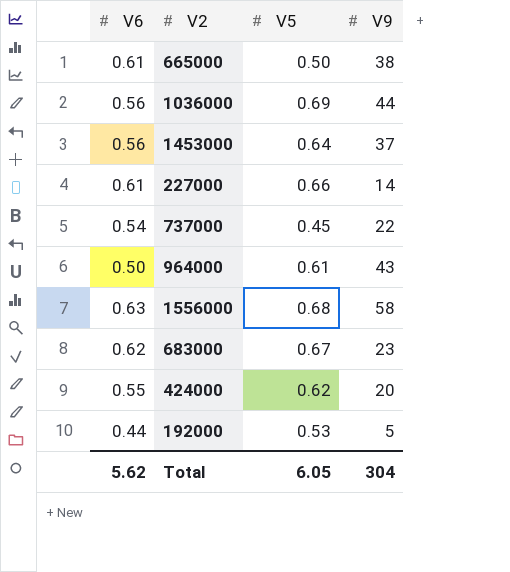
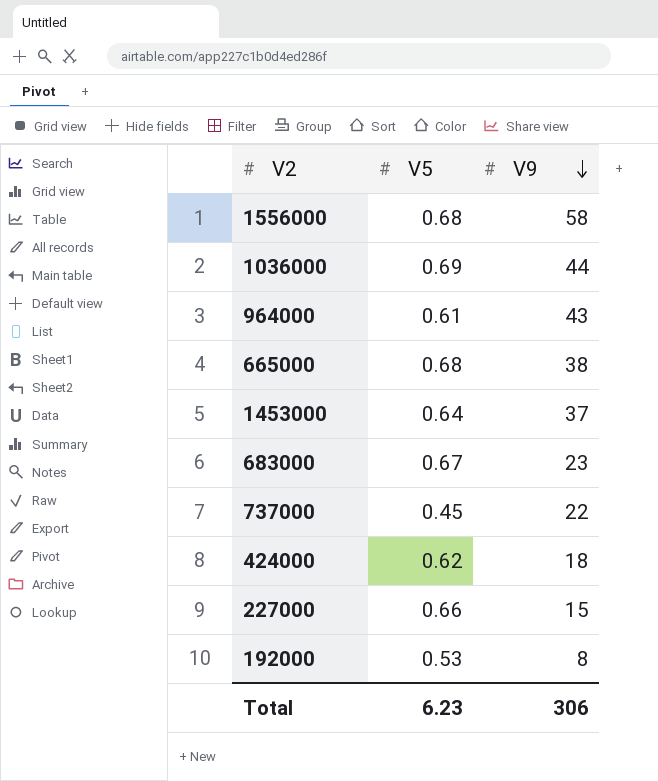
row order: none -> V9 descending
column V6 | position: 1 -> none
665000 | V5: 0.50 -> 0.68
424000 | V9: 20 -> 18
227000 | V9: 14 -> 15
192000 | V9: 5 -> 8
Total | V5: 6.05 -> 6.23
Total | V9: 304 -> 306

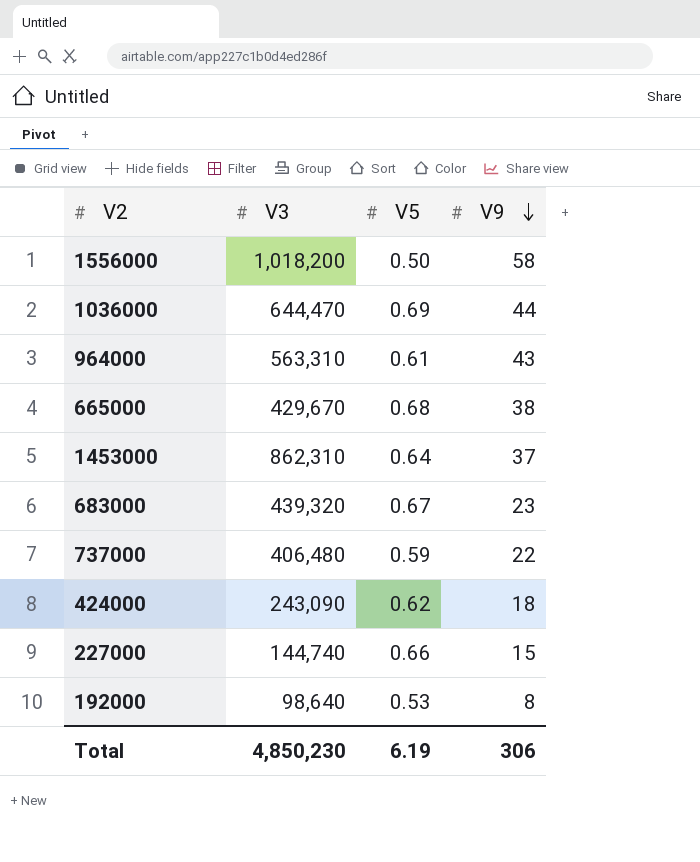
column V3 | position: none -> 2
1556000 | V5: 0.68 -> 0.50
737000 | V5: 0.45 -> 0.59
Total | V5: 6.23 -> 6.19

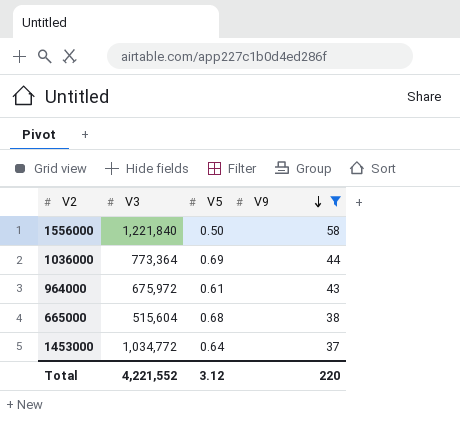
filter: none -> V9 >= 37
1556000 | V3: 1,018,200 -> 1,221,840
1036000 | V3: 644,470 -> 773,364
964000 | V3: 563,310 -> 675,972
665000 | V3: 429,670 -> 515,604
1453000 | V3: 862,310 -> 1,034,772
Total | V3: 4,850,230 -> 4,221,552
Total | V5: 6.19 -> 3.12
Total | V9: 306 -> 220

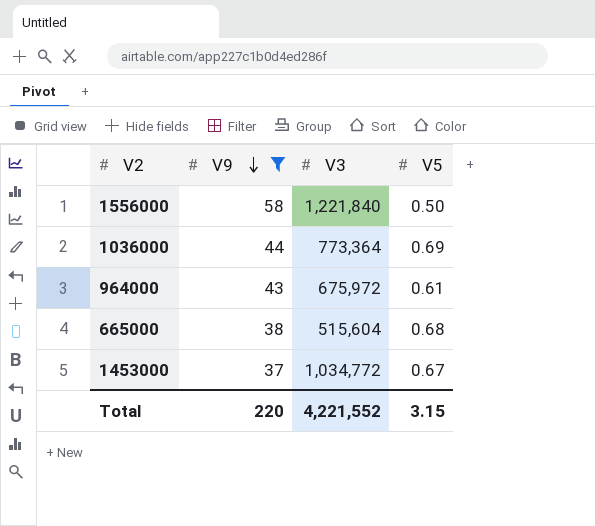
column V9 | position: 4 -> 2
1453000 | V5: 0.64 -> 0.67
Total | V5: 3.12 -> 3.15

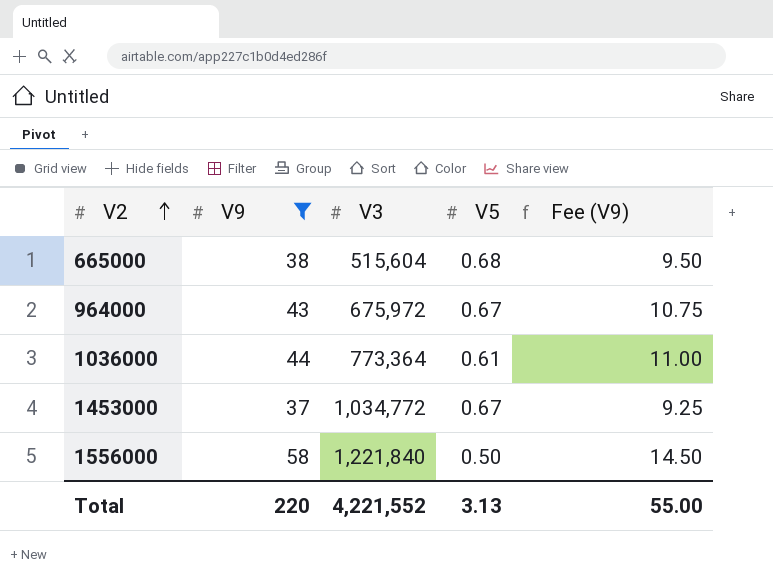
row order: V9 descending -> V2 ascending
column Fee (V9) | formula: none -> [V9] * 0.25
964000 | V5: 0.61 -> 0.67
1036000 | V5: 0.69 -> 0.61
Total | V5: 3.15 -> 3.13

